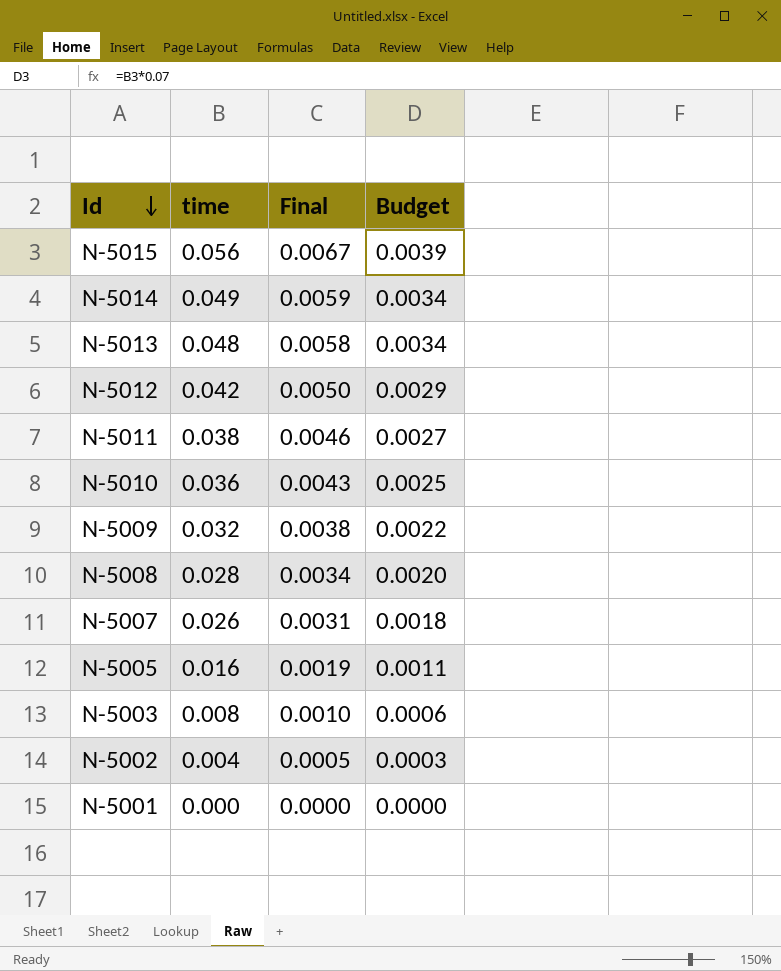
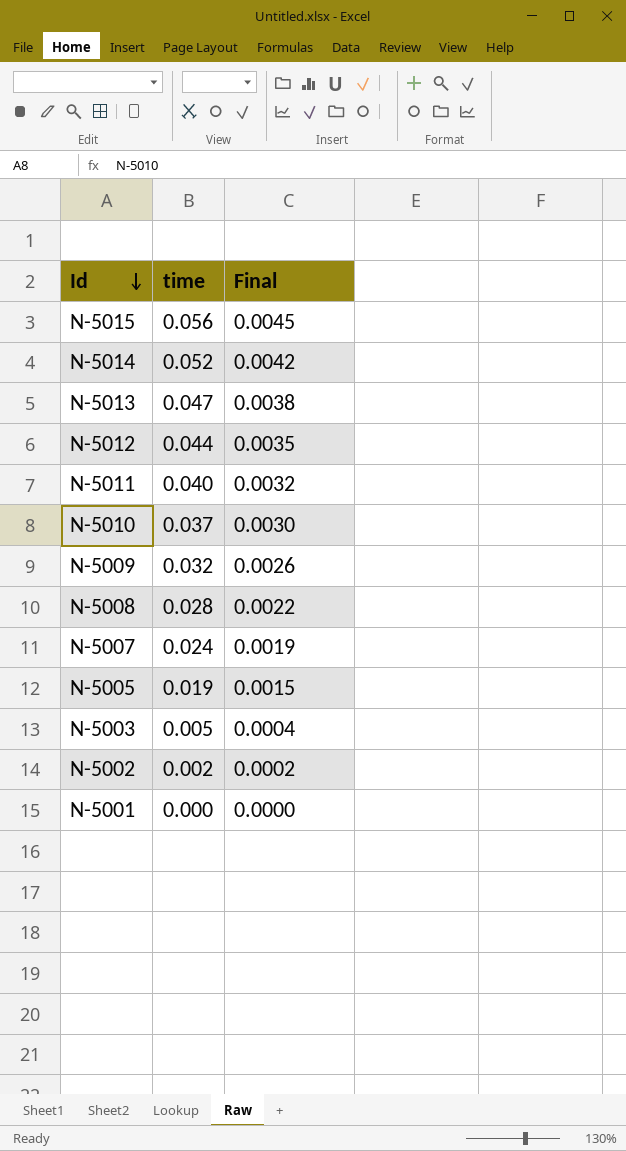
column Budget | formula: [time] * 0.07 -> none
column Final | formula: [time] * 0.12 -> [time] * 0.08
N-5014 | time: 0.049 -> 0.052
N-5013 | time: 0.048 -> 0.047
N-5012 | time: 0.042 -> 0.044
N-5011 | time: 0.038 -> 0.040
N-5010 | time: 0.036 -> 0.037
N-5007 | time: 0.026 -> 0.024
N-5005 | time: 0.016 -> 0.019
N-5003 | time: 0.008 -> 0.005
N-5002 | time: 0.004 -> 0.002

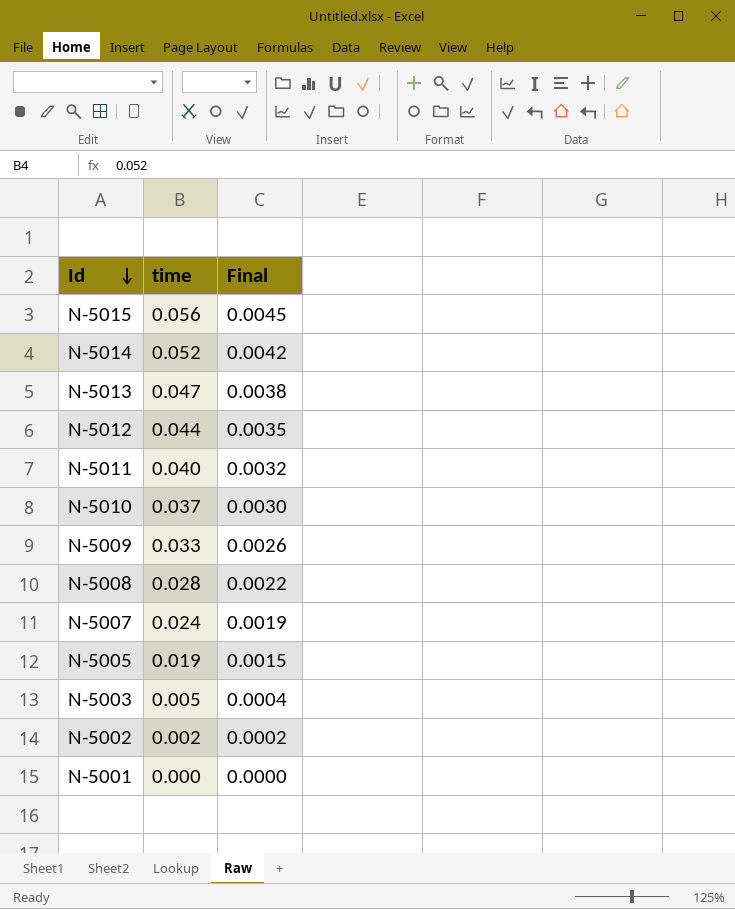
N-5009 | time: 0.032 -> 0.033

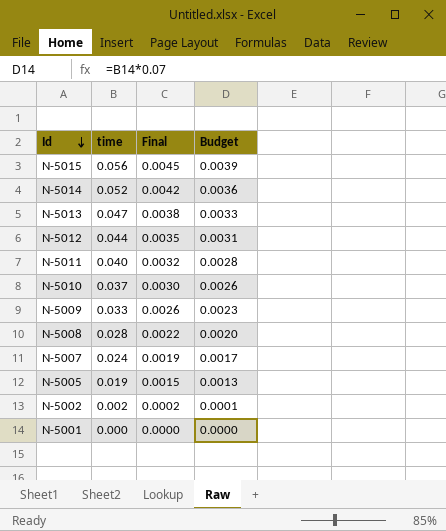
column Budget | formula: none -> [time] * 0.07
row N-5003: 0.005 | 0.0004 -> none

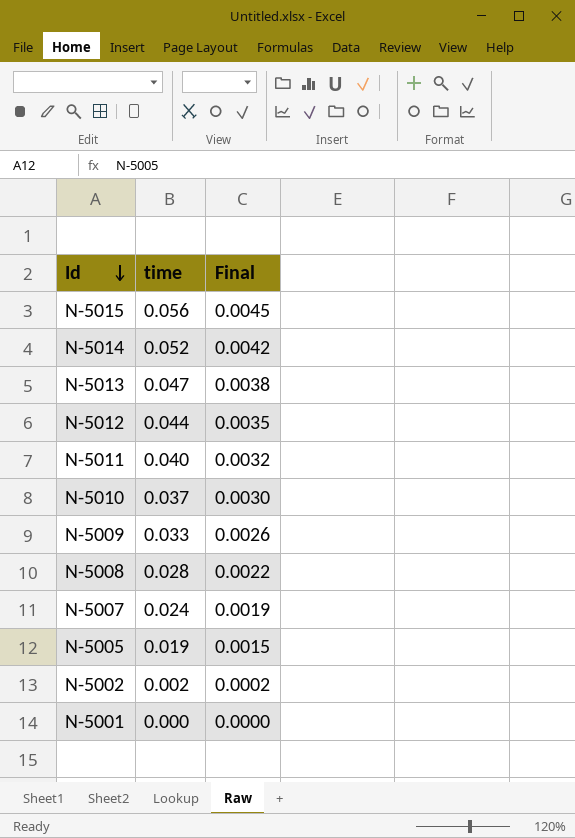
column Budget | formula: [time] * 0.07 -> none

